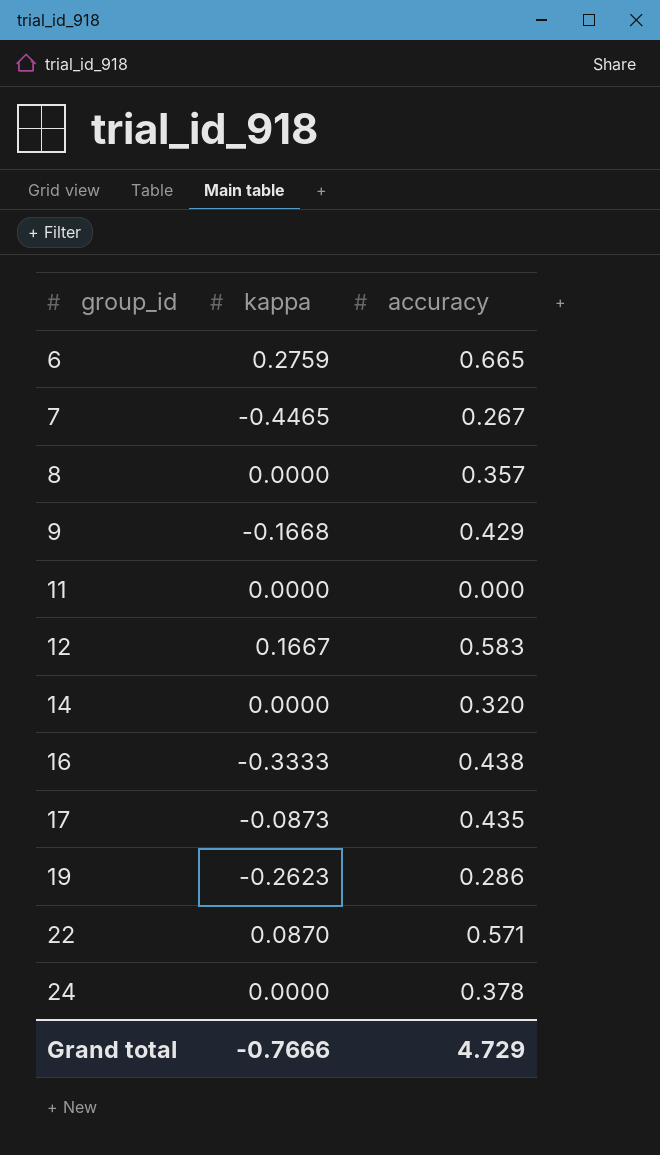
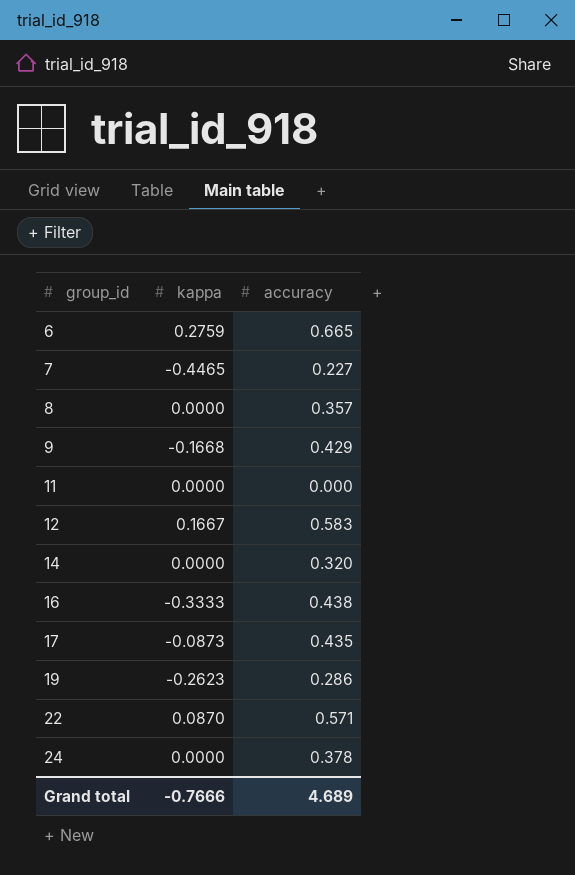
7 | accuracy: 0.267 -> 0.227
Grand total | accuracy: 4.729 -> 4.689

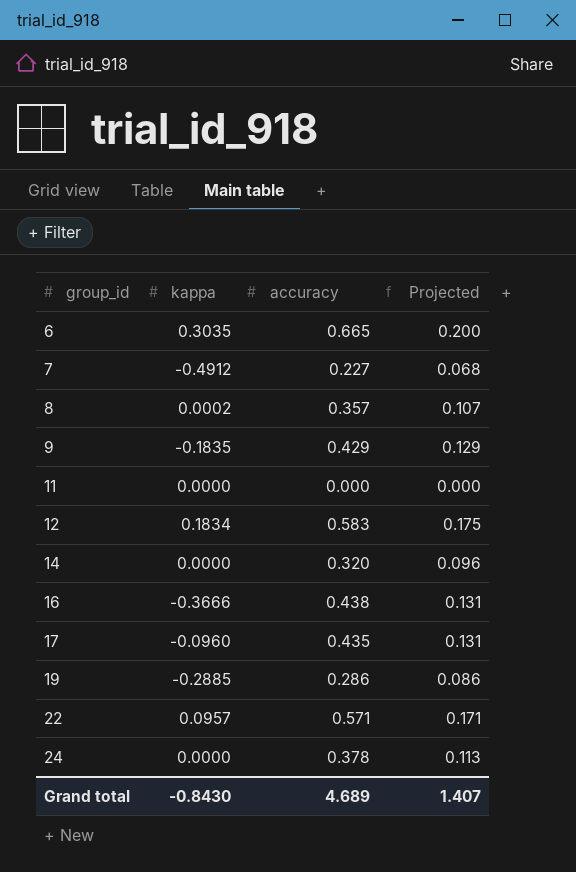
column Projected | formula: none -> [accuracy] * 0.3
6 | kappa: 0.2759 -> 0.3035
7 | kappa: -0.4465 -> -0.4912
8 | kappa: 0.0000 -> 0.0002
9 | kappa: -0.1668 -> -0.1835
12 | kappa: 0.1667 -> 0.1834
16 | kappa: -0.3333 -> -0.3666
17 | kappa: -0.0873 -> -0.0960
19 | kappa: -0.2623 -> -0.2885
22 | kappa: 0.0870 -> 0.0957
Grand total | kappa: -0.7666 -> -0.8430

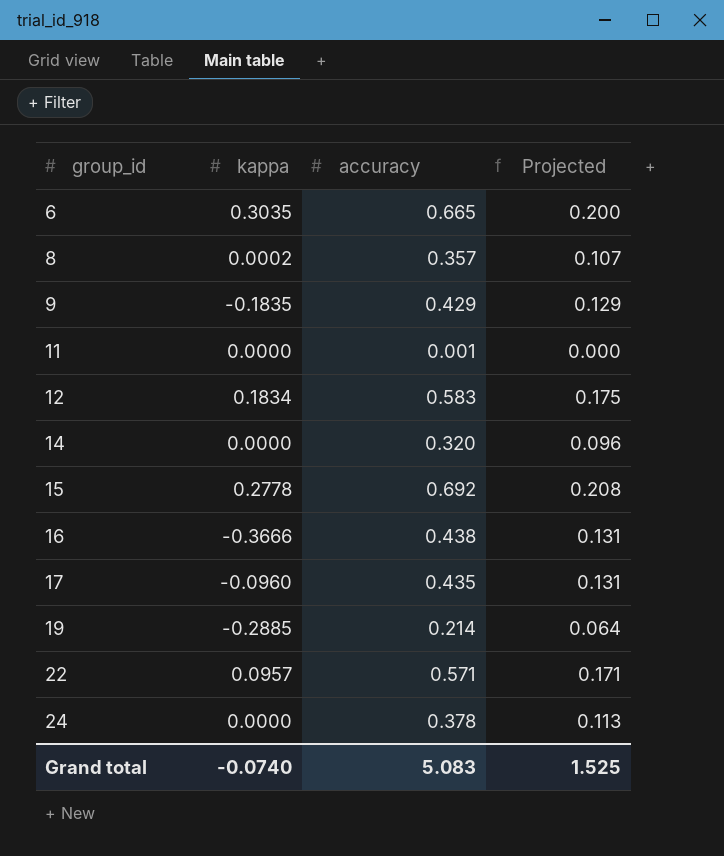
row 7: -0.4912 | 0.227 | 0.068 -> none
11 | accuracy: 0.000 -> 0.001
row 15: none -> 0.2778 | 0.692 | 0.208
19 | accuracy: 0.286 -> 0.214
19 | Projected: 0.086 -> 0.064
Grand total | kappa: -0.8430 -> -0.0740
Grand total | accuracy: 4.689 -> 5.083
Grand total | Projected: 1.407 -> 1.525

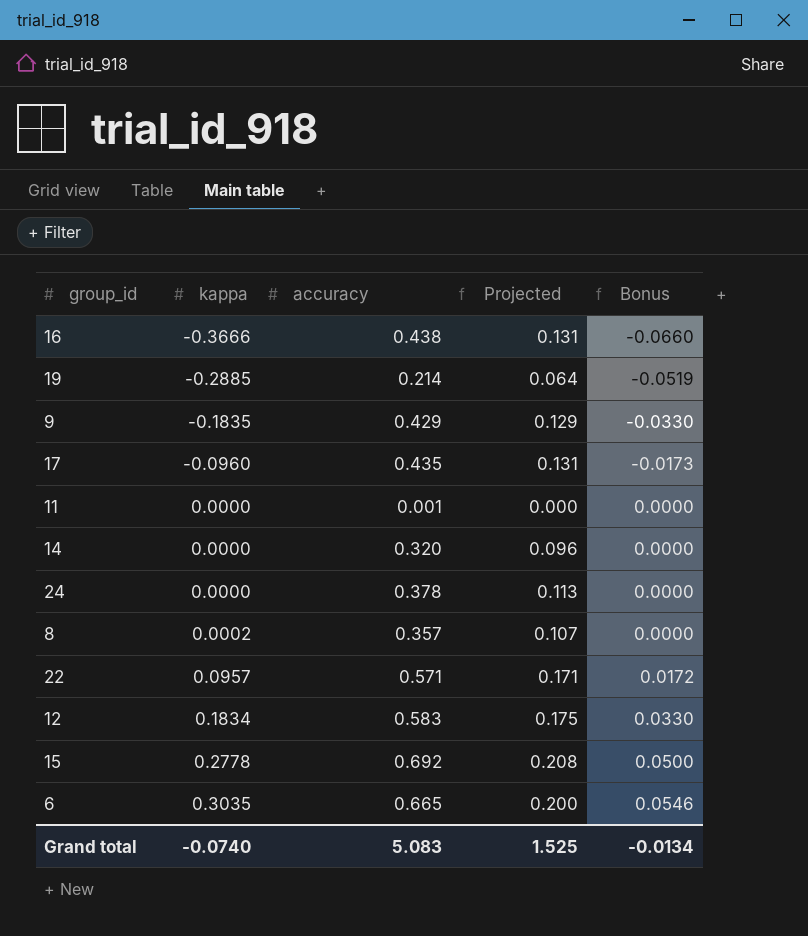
row order: group_id ascending -> kappa ascending
column Bonus | formula: none -> [kappa] * 0.18

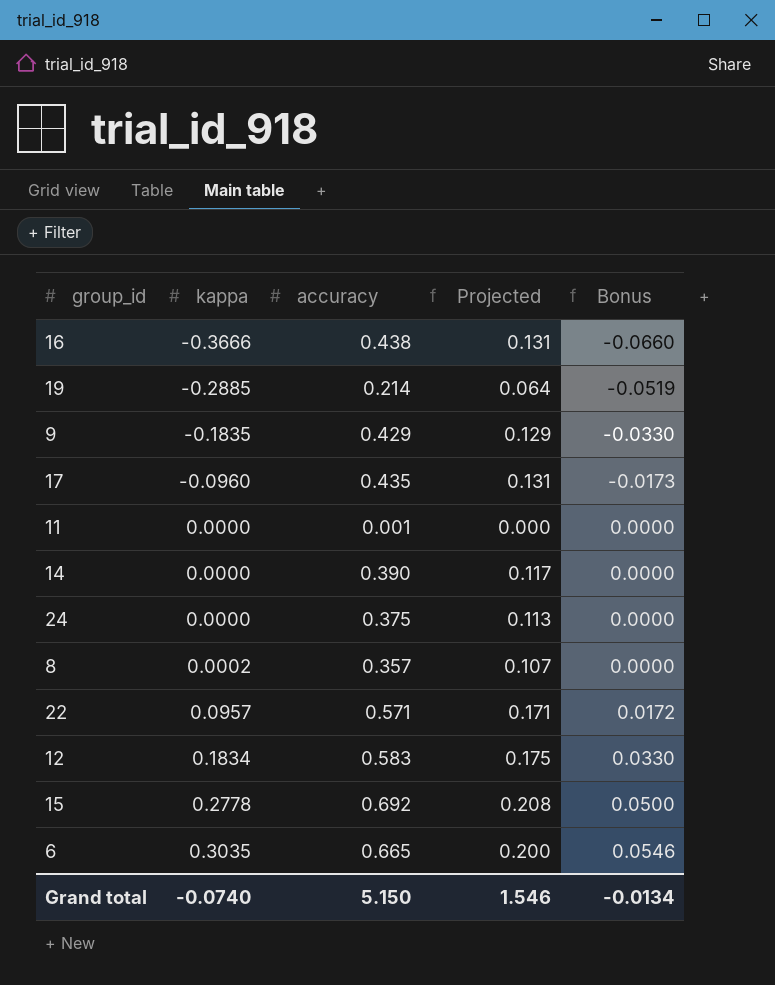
14 | accuracy: 0.320 -> 0.390
14 | Projected: 0.096 -> 0.117
24 | accuracy: 0.378 -> 0.375
Grand total | accuracy: 5.083 -> 5.150
Grand total | Projected: 1.525 -> 1.546

